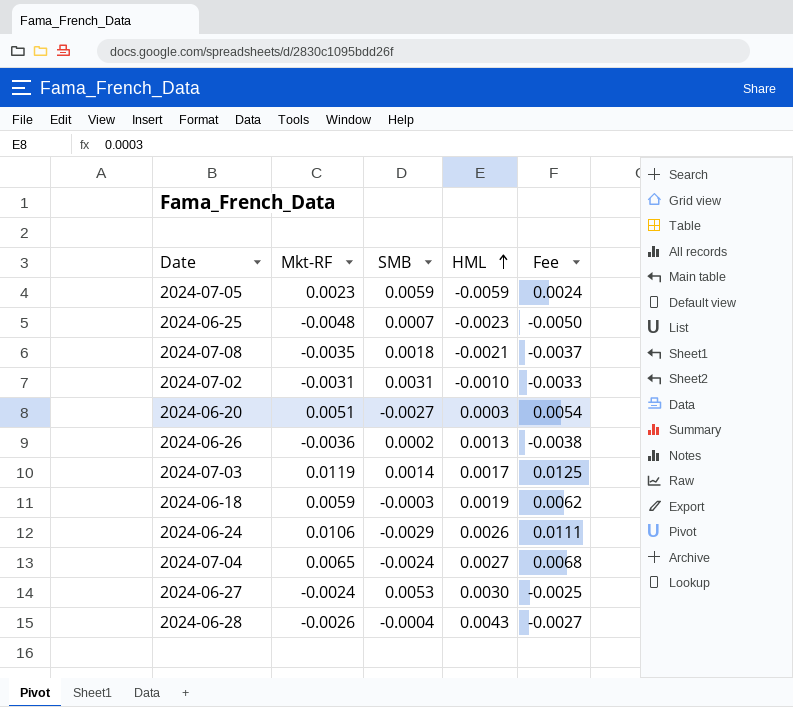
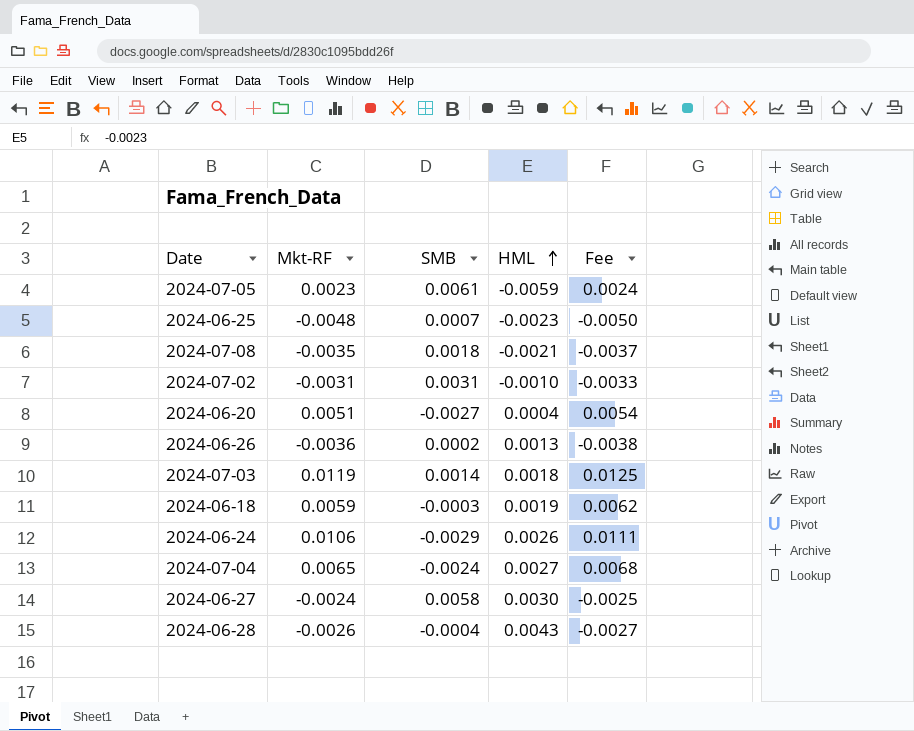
2024-07-05 | SMB: 0.0059 -> 0.0061
2024-06-20 | HML: 0.0003 -> 0.0004
2024-07-03 | HML: 0.0017 -> 0.0018
2024-06-27 | SMB: 0.0053 -> 0.0058

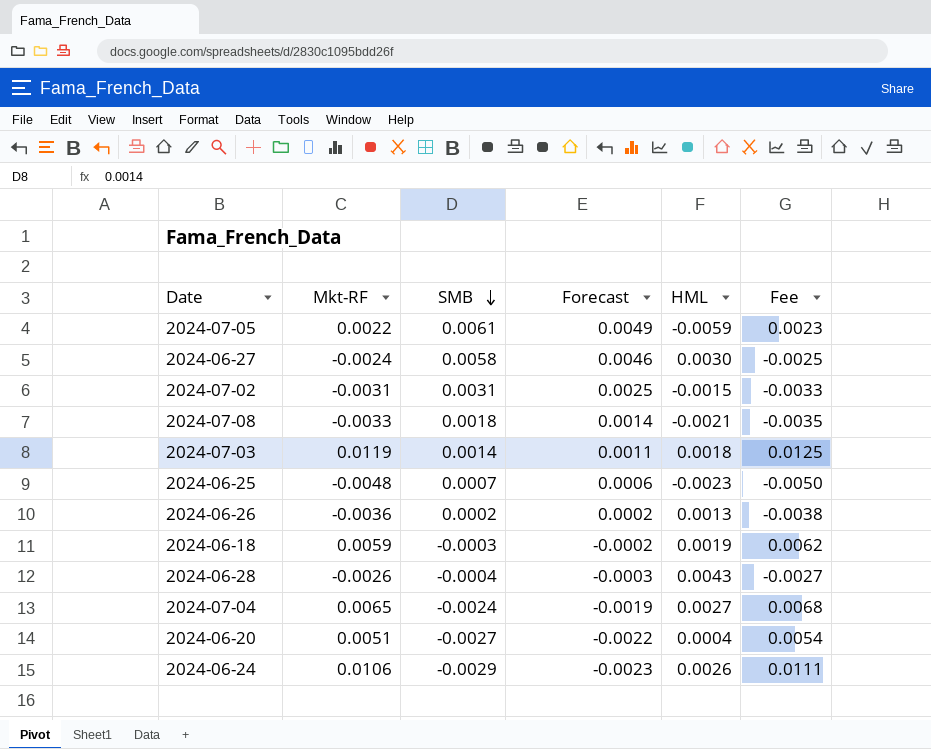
row order: HML ascending -> SMB descending
column Forecast | formula: none -> [SMB] * 0.8
2024-07-05 | Mkt-RF: 0.0023 -> 0.0022
2024-07-05 | Fee: 0.0024 -> 0.0023
2024-07-02 | HML: -0.0010 -> -0.0015
2024-07-08 | Mkt-RF: -0.0035 -> -0.0033
2024-07-08 | Fee: -0.0037 -> -0.0035

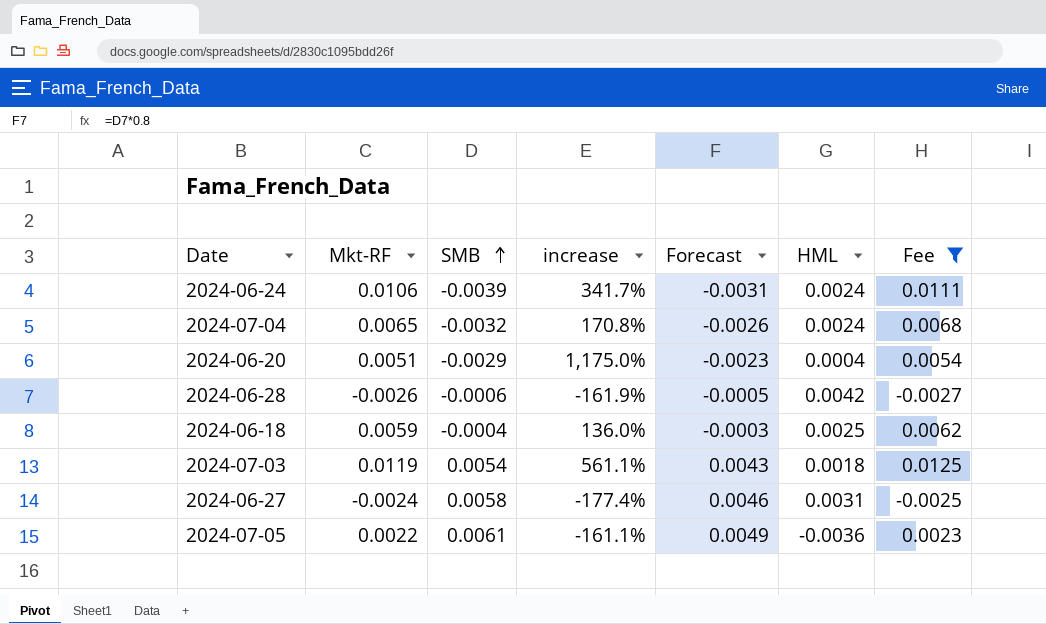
filter: none -> Fee >= -0.0027
row order: SMB descending -> SMB ascending
column increase | formula: none -> ([Mkt-RF] - [HML]) / [HML]
2024-06-24 | SMB: -0.0029 -> -0.0039
2024-06-24 | Forecast: -0.0023 -> -0.0031
2024-06-24 | HML: 0.0026 -> 0.0024
2024-07-04 | SMB: -0.0024 -> -0.0032
2024-07-04 | Forecast: -0.0019 -> -0.0026
2024-07-04 | HML: 0.0027 -> 0.0024
2024-06-20 | SMB: -0.0027 -> -0.0029
2024-06-20 | Forecast: -0.0022 -> -0.0023
2024-06-28 | SMB: -0.0004 -> -0.0006
2024-06-28 | Forecast: -0.0003 -> -0.0005
2024-06-28 | HML: 0.0043 -> 0.0042
2024-06-18 | SMB: -0.0003 -> -0.0004
2024-06-18 | Forecast: -0.0002 -> -0.0003
2024-06-18 | HML: 0.0019 -> 0.0025
2024-07-03 | SMB: 0.0014 -> 0.0054
2024-07-03 | Forecast: 0.0011 -> 0.0043
2024-06-27 | HML: 0.0030 -> 0.0031
2024-07-05 | HML: -0.0059 -> -0.0036

